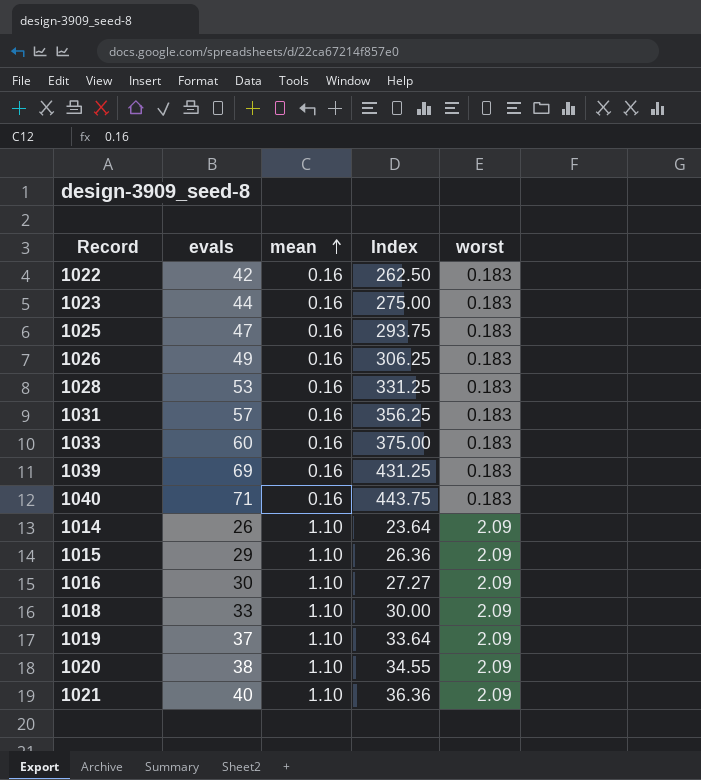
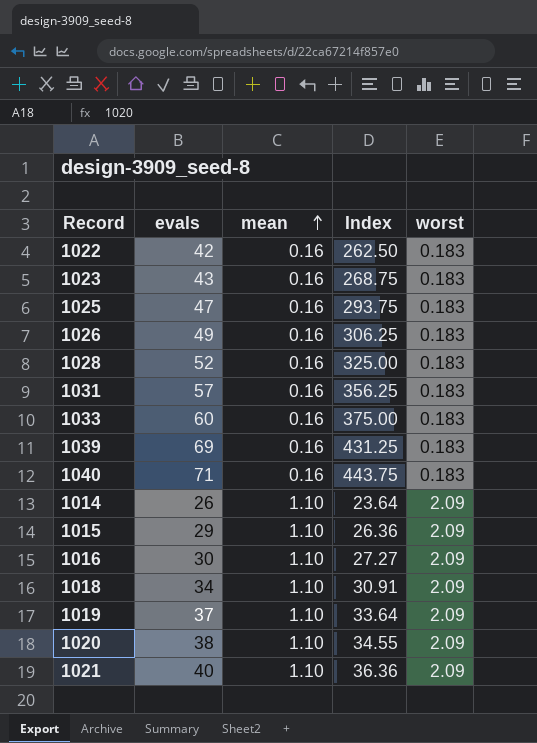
1023 | evals: 44 -> 43
1023 | Index: 275.00 -> 268.75
1028 | evals: 53 -> 52
1028 | Index: 331.25 -> 325.00
1018 | evals: 33 -> 34
1018 | Index: 30.00 -> 30.91

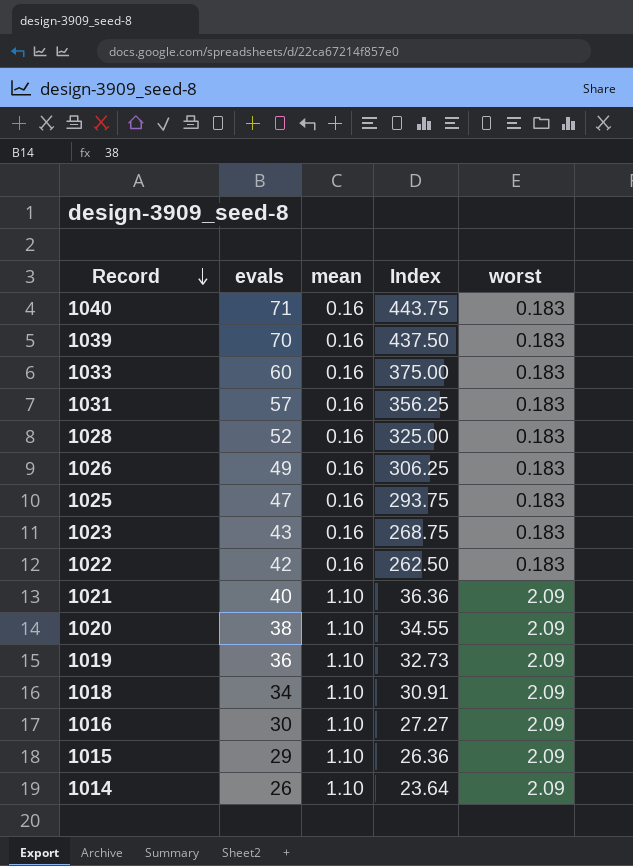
row order: mean ascending -> Record descending
1039 | evals: 69 -> 70
1039 | Index: 431.25 -> 437.50
1019 | evals: 37 -> 36
1019 | Index: 33.64 -> 32.73

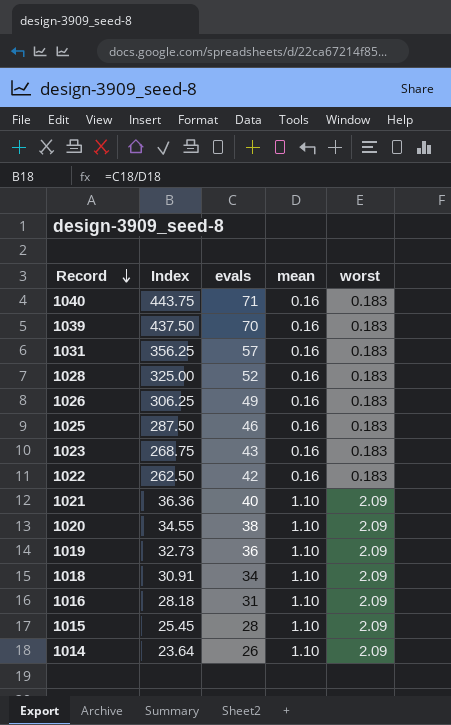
column Index | position: 4 -> 2
row 1033: 60 | 0.16 | 375.00 | 0.183 -> none
1025 | Index: 293.75 -> 287.50
1025 | evals: 47 -> 46
1016 | Index: 27.27 -> 28.18
1016 | evals: 30 -> 31
1015 | Index: 26.36 -> 25.45
1015 | evals: 29 -> 28

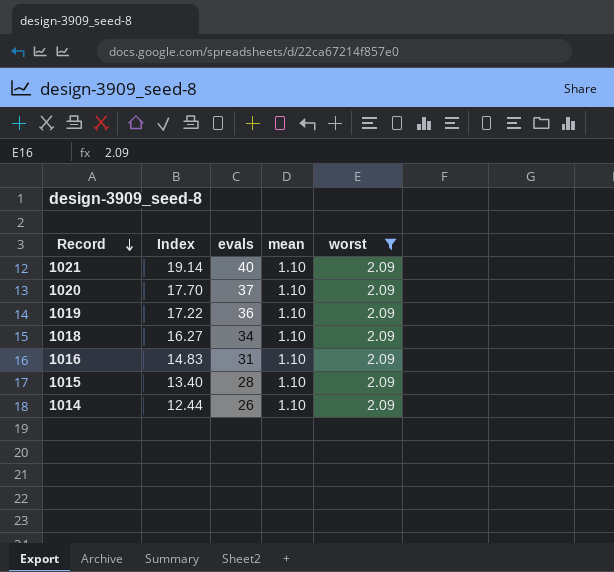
filter: none -> worst = 2.09
column Index | formula: [evals] / [mean] -> [evals] / [worst]
1020 | evals: 38 -> 37

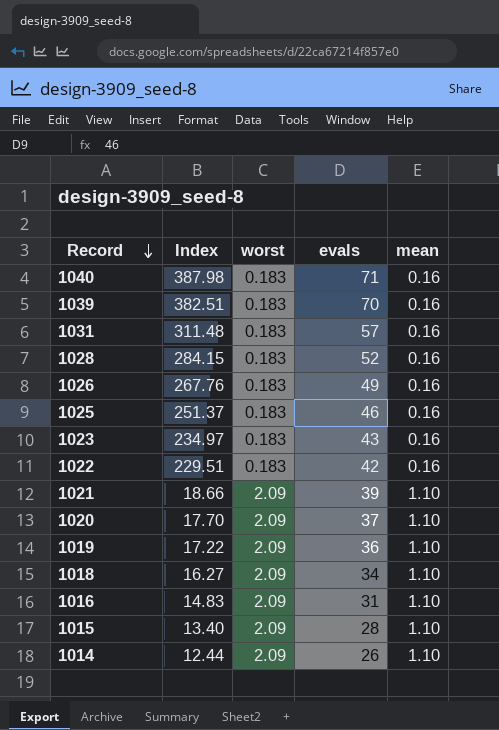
filter: worst = 2.09 -> none
column worst | position: 5 -> 3
1021 | Index: 19.14 -> 18.66
1021 | evals: 40 -> 39

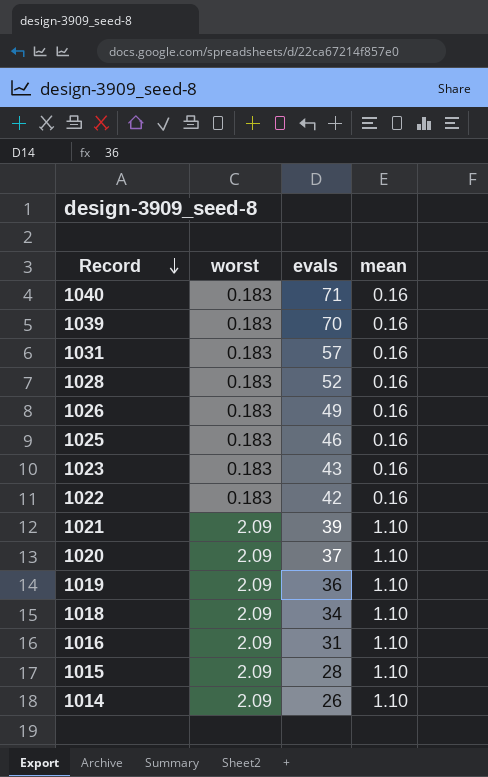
column Index | formula: [evals] / [worst] -> none

